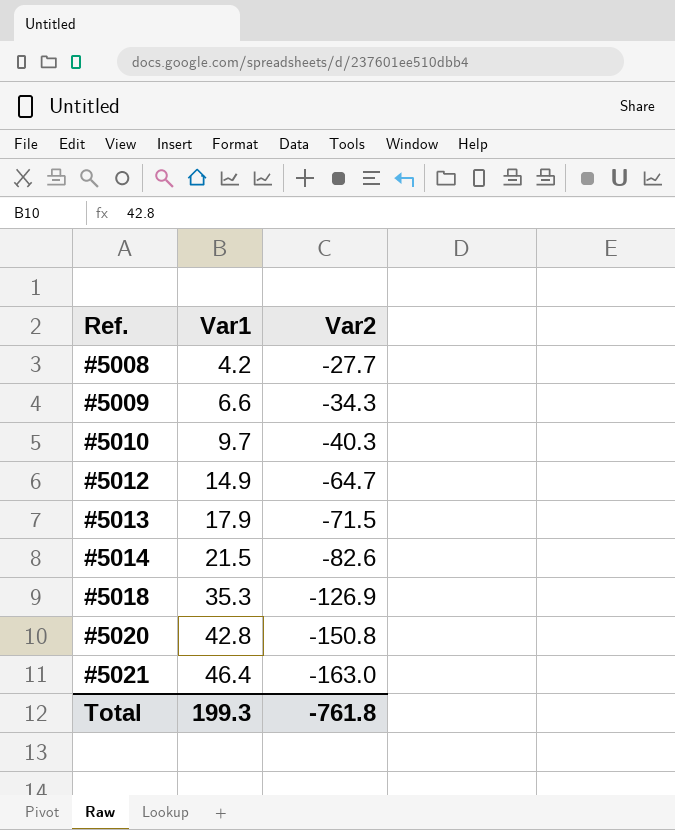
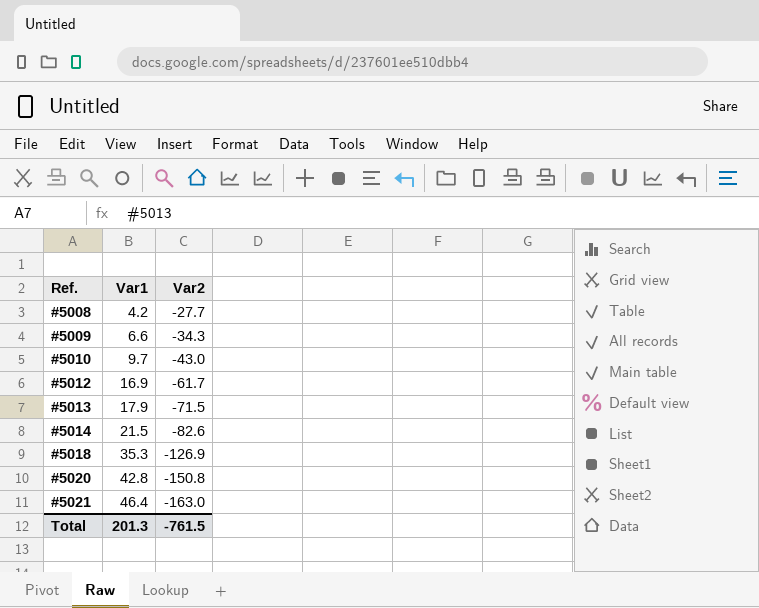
#5010 | Var2: -40.3 -> -43.0
#5012 | Var1: 14.9 -> 16.9
#5012 | Var2: -64.7 -> -61.7
Total | Var1: 199.3 -> 201.3
Total | Var2: -761.8 -> -761.5

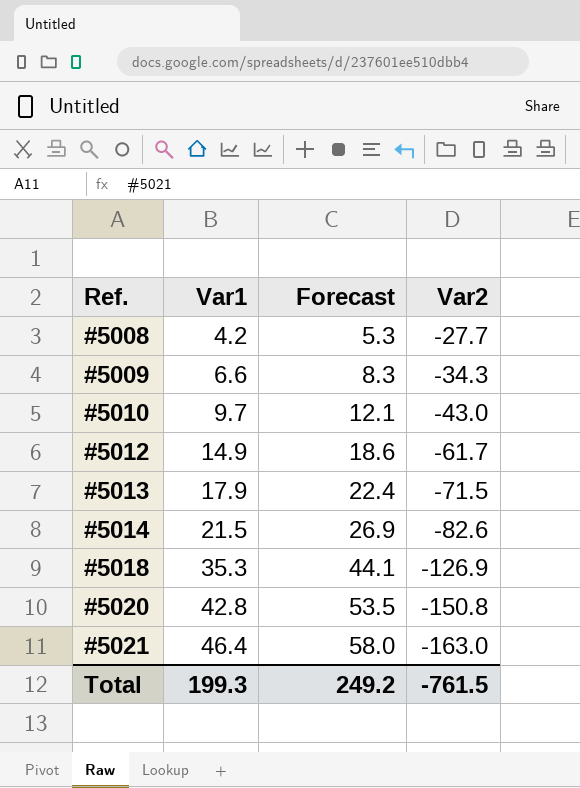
column Forecast | formula: none -> [Var1] * 1.25
#5012 | Var1: 16.9 -> 14.9
Total | Var1: 201.3 -> 199.3

